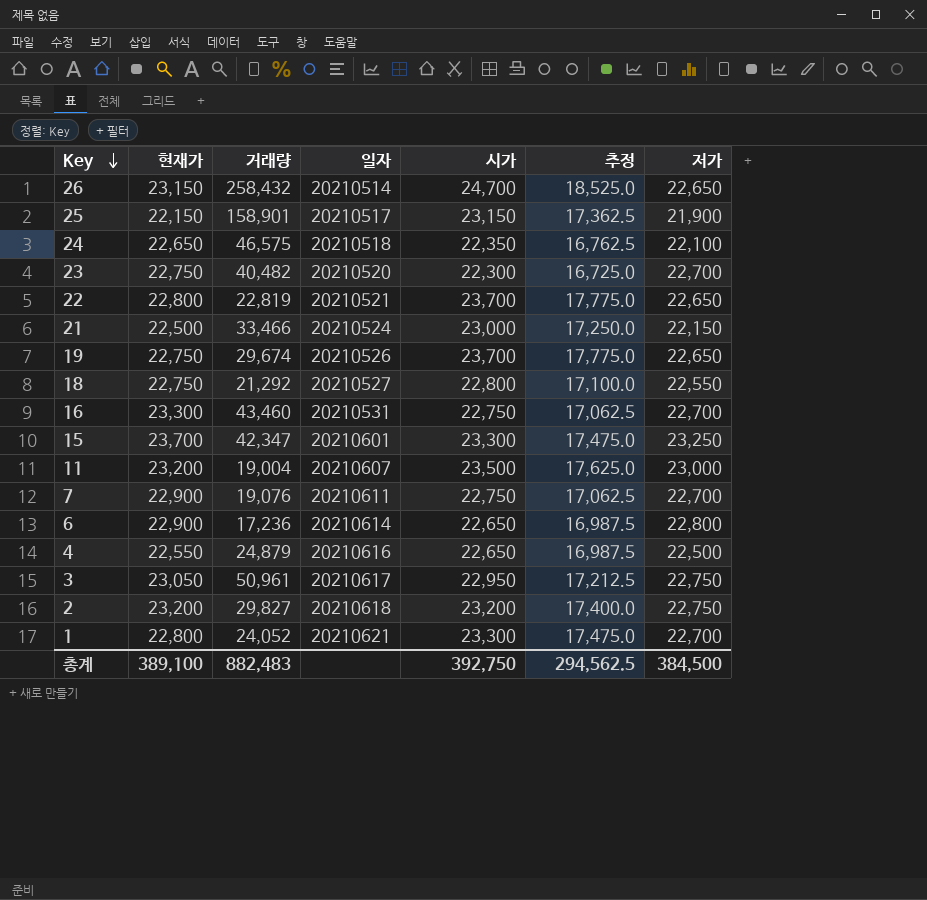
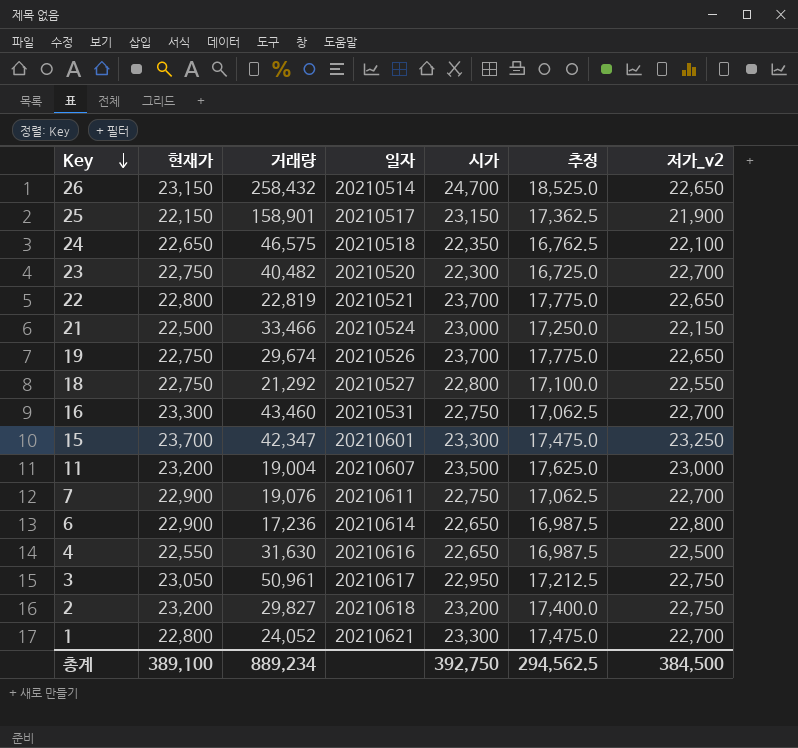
column name: 저가 -> 저가_v2
4 | 거래량: 24,879 -> 31,630
총계 | 거래량: 882,483 -> 889,234

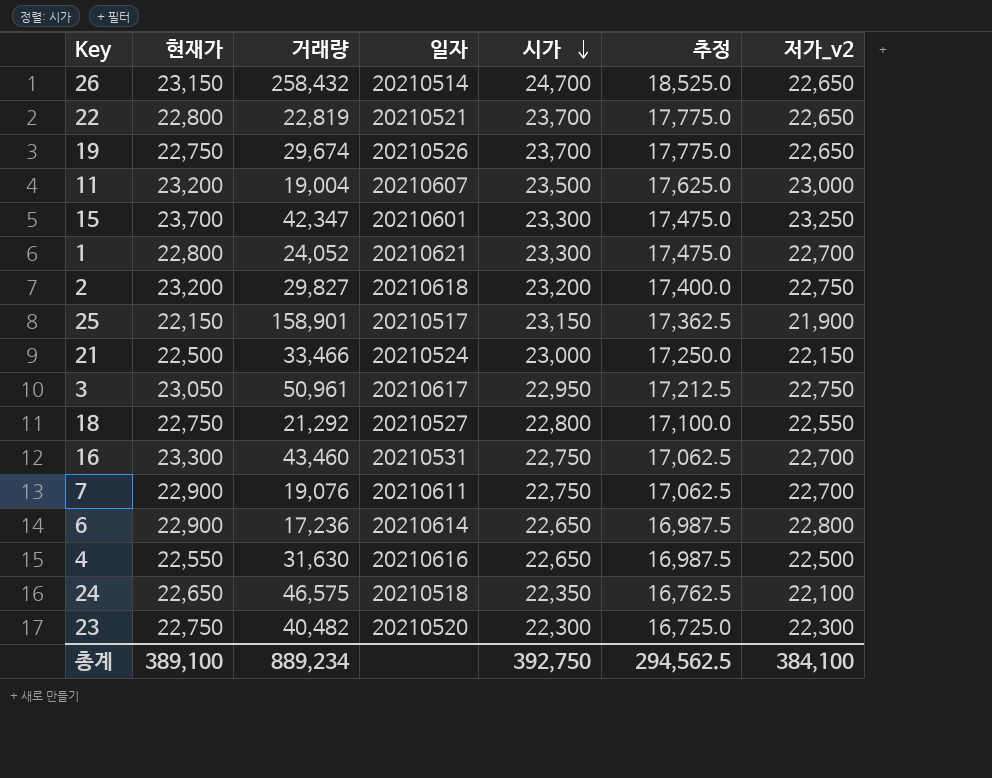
row order: Key descending -> 시가 descending
23 | 저가_v2: 22,700 -> 22,300
총계 | 저가_v2: 384,500 -> 384,100

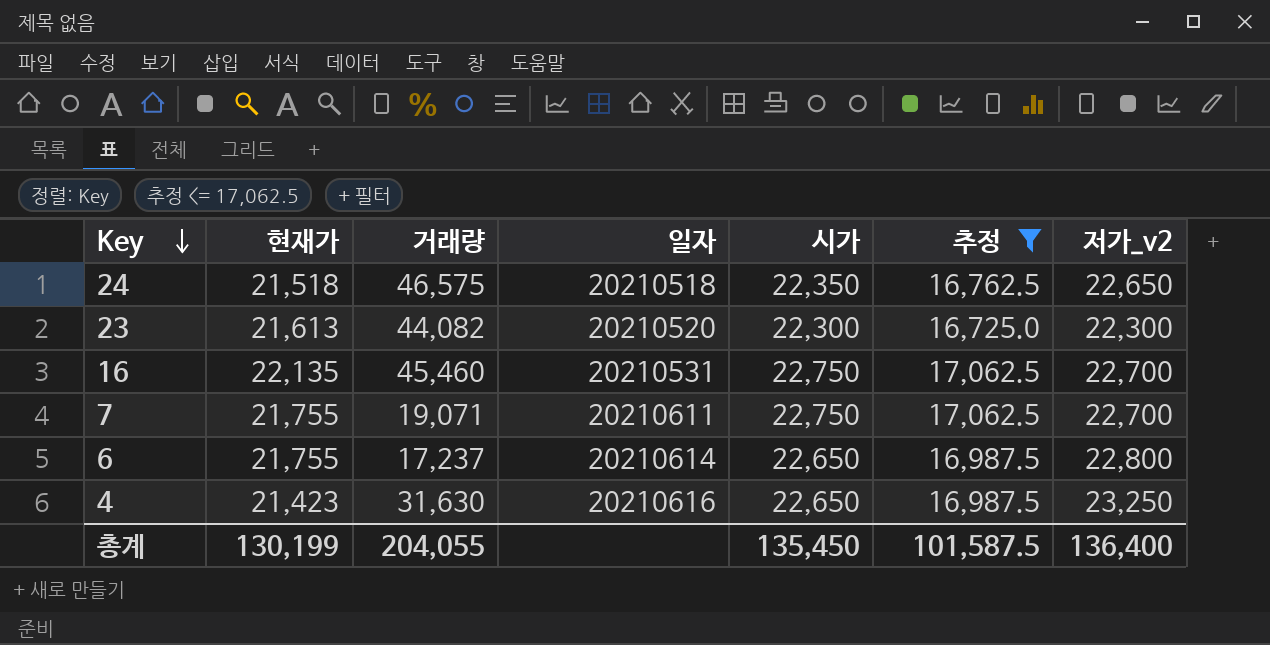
filter: none -> 추정 <= 17,062.5
row order: 시가 descending -> Key descending
24 | 현재가: 22,650 -> 21,518
24 | 저가_v2: 22,100 -> 22,650
23 | 현재가: 22,750 -> 21,613
23 | 거래량: 40,482 -> 44,082
16 | 현재가: 23,300 -> 22,135
16 | 거래량: 43,460 -> 45,460
7 | 현재가: 22,900 -> 21,755
7 | 거래량: 19,076 -> 19,071
6 | 현재가: 22,900 -> 21,755
6 | 거래량: 17,236 -> 17,237
4 | 현재가: 22,550 -> 21,423
4 | 저가_v2: 22,500 -> 23,250
총계 | 현재가: 389,100 -> 130,199
총계 | 거래량: 889,234 -> 204,055
총계 | 시가: 392,750 -> 135,450
총계 | 추정: 294,562.5 -> 101,587.5
총계 | 저가_v2: 384,100 -> 136,400

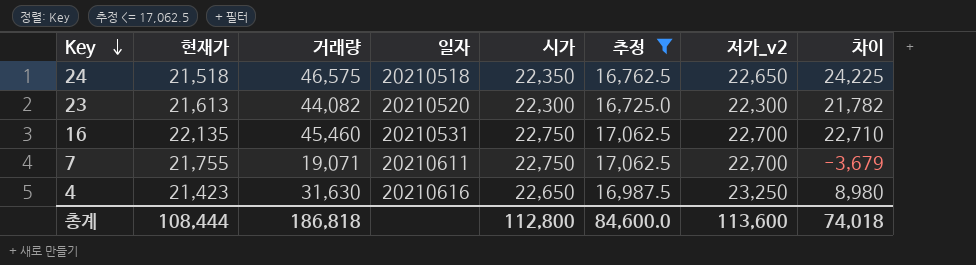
column 차이 | formula: none -> [거래량] - [시가]
row 6: 21,755 | 17,237 | 20210614 | 22,650 | 16,987.5 | 22,800 -> none
총계 | 현재가: 130,199 -> 108,444
총계 | 거래량: 204,055 -> 186,818
총계 | 시가: 135,450 -> 112,800
총계 | 추정: 101,587.5 -> 84,600.0
총계 | 저가_v2: 136,400 -> 113,600

